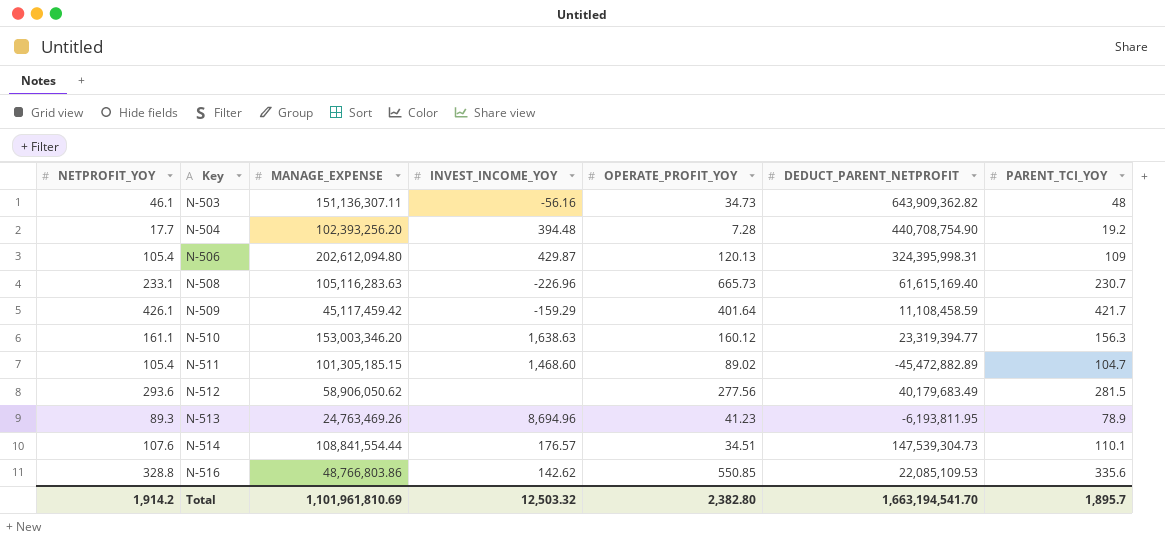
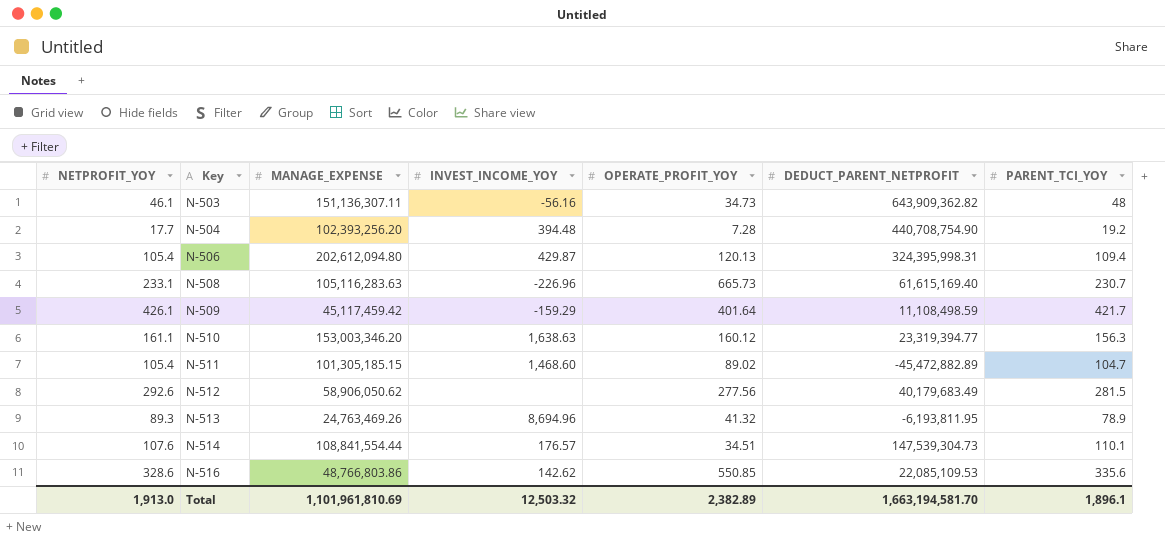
N-506 | PARENT_TCI_YOY: 109 -> 109.4
N-509 | DEDUCT_PARENT_NETPROFIT: 11,108,458.59 -> 11,108,498.59
N-512 | NETPROFIT_YOY: 293.6 -> 292.6
N-513 | OPERATE_PROFIT_YOY: 41.23 -> 41.32
N-516 | NETPROFIT_YOY: 328.8 -> 328.6
Total | NETPROFIT_YOY: 1,914.2 -> 1,913.0
Total | OPERATE_PROFIT_YOY: 2,382.80 -> 2,382.89
Total | DEDUCT_PARENT_NETPROFIT: 1,663,194,541.70 -> 1,663,194,581.70
Total | PARENT_TCI_YOY: 1,895.7 -> 1,896.1

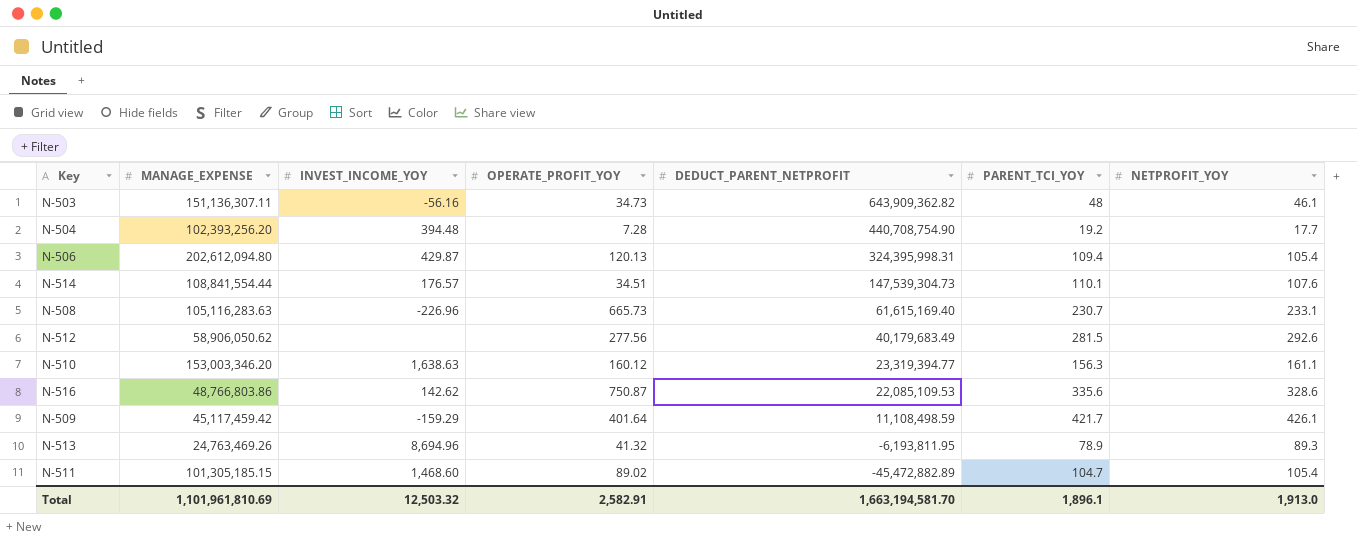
row order: Key ascending -> DEDUCT_PARENT_NETPROFIT descending
column NETPROFIT_YOY | position: 1 -> 7
N-516 | OPERATE_PROFIT_YOY: 550.85 -> 750.87
Total | OPERATE_PROFIT_YOY: 2,382.89 -> 2,582.91

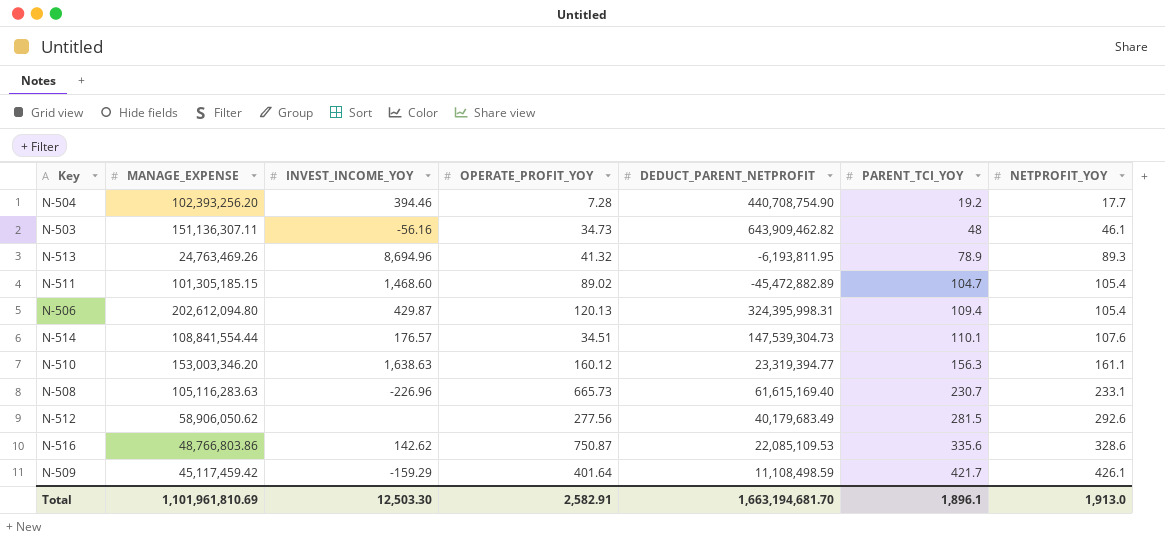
row order: DEDUCT_PARENT_NETPROFIT descending -> PARENT_TCI_YOY ascending
N-504 | INVEST_INCOME_YOY: 394.48 -> 394.46
N-503 | DEDUCT_PARENT_NETPROFIT: 643,909,362.82 -> 643,909,462.82
Total | INVEST_INCOME_YOY: 12,503.32 -> 12,503.30
Total | DEDUCT_PARENT_NETPROFIT: 1,663,194,581.70 -> 1,663,194,681.70

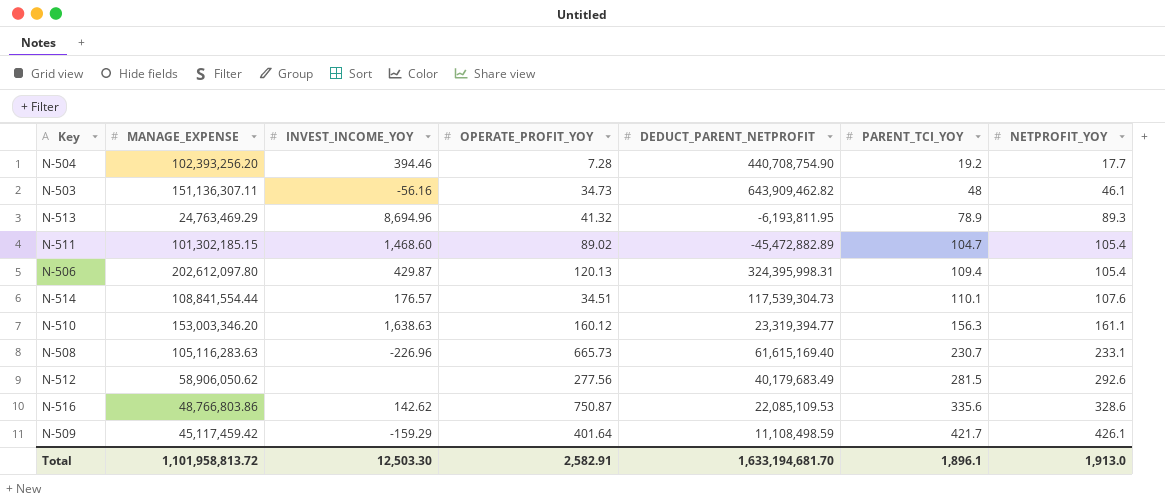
N-513 | MANAGE_EXPENSE: 24,763,469.26 -> 24,763,469.29
N-511 | MANAGE_EXPENSE: 101,305,185.15 -> 101,302,185.15
N-506 | MANAGE_EXPENSE: 202,612,094.80 -> 202,612,097.80
N-514 | DEDUCT_PARENT_NETPROFIT: 147,539,304.73 -> 117,539,304.73
Total | MANAGE_EXPENSE: 1,101,961,810.69 -> 1,101,958,813.72
Total | DEDUCT_PARENT_NETPROFIT: 1,663,194,681.70 -> 1,633,194,681.70

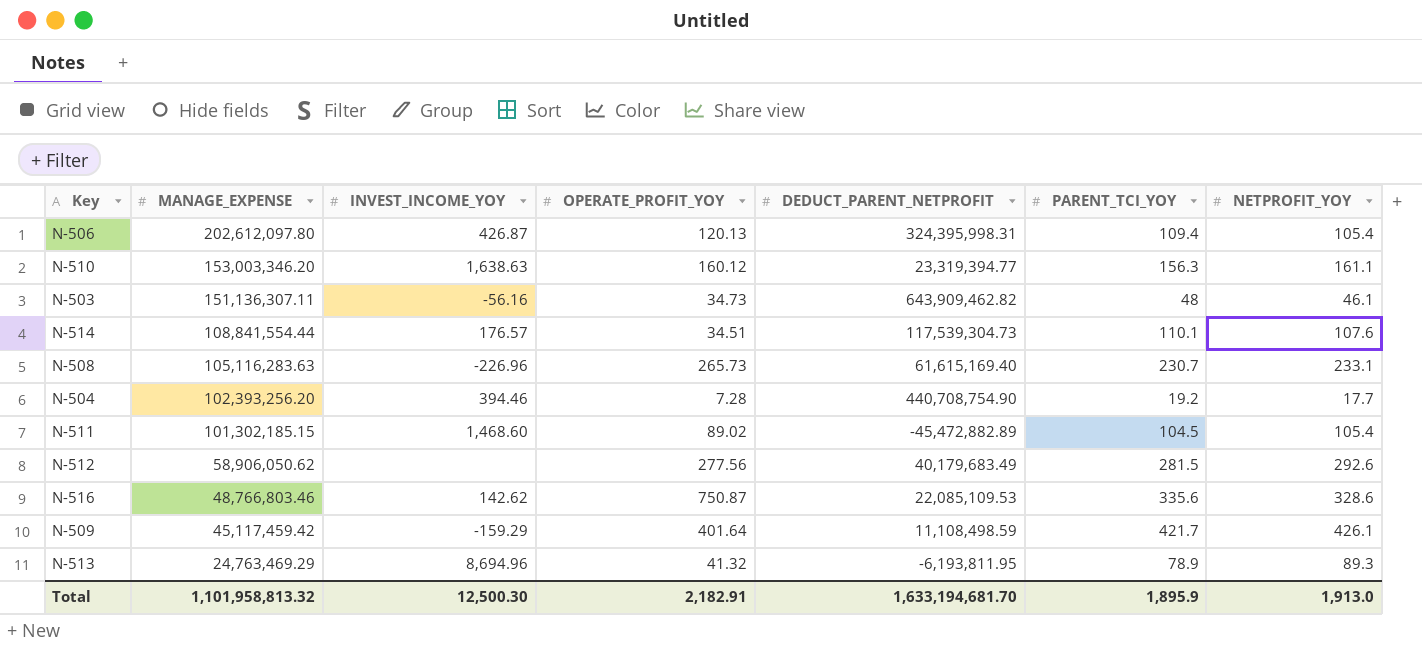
row order: PARENT_TCI_YOY ascending -> MANAGE_EXPENSE descending
N-506 | INVEST_INCOME_YOY: 429.87 -> 426.87
N-508 | OPERATE_PROFIT_YOY: 665.73 -> 265.73
N-511 | PARENT_TCI_YOY: 104.7 -> 104.5
N-516 | MANAGE_EXPENSE: 48,766,803.86 -> 48,766,803.46
Total | MANAGE_EXPENSE: 1,101,958,813.72 -> 1,101,958,813.32
Total | INVEST_INCOME_YOY: 12,503.30 -> 12,500.30
Total | OPERATE_PROFIT_YOY: 2,582.91 -> 2,182.91
Total | PARENT_TCI_YOY: 1,896.1 -> 1,895.9

